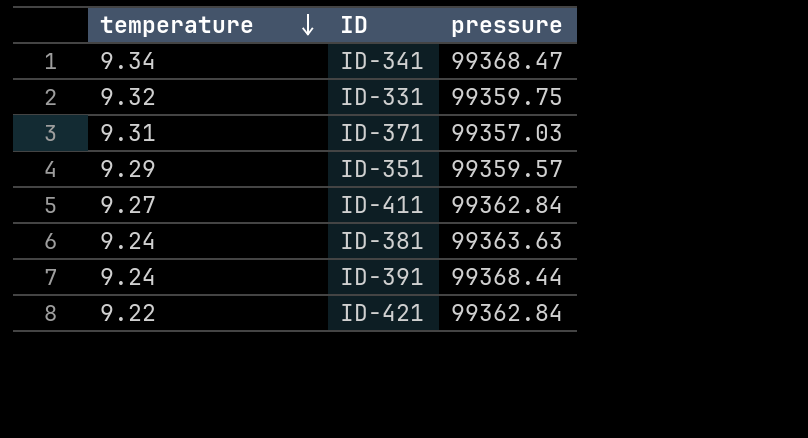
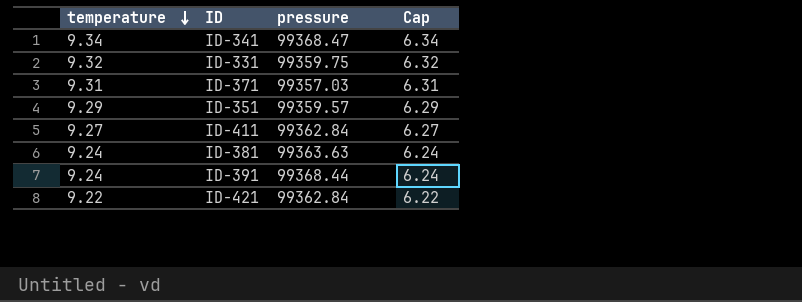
column Cap | formula: none -> [temperature] - 3

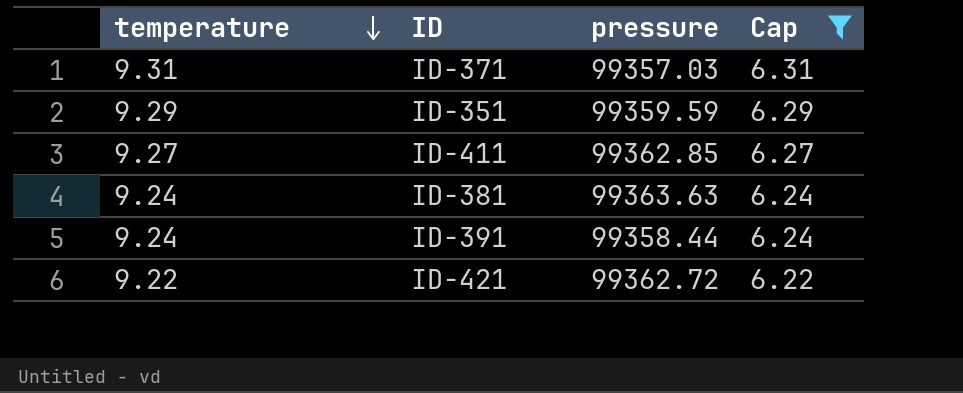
filter: none -> Cap <= 6.31
ID-351 | pressure: 99359.57 -> 99359.59
ID-411 | pressure: 99362.84 -> 99362.85
ID-391 | pressure: 99368.44 -> 99358.44
ID-421 | pressure: 99362.84 -> 99362.72

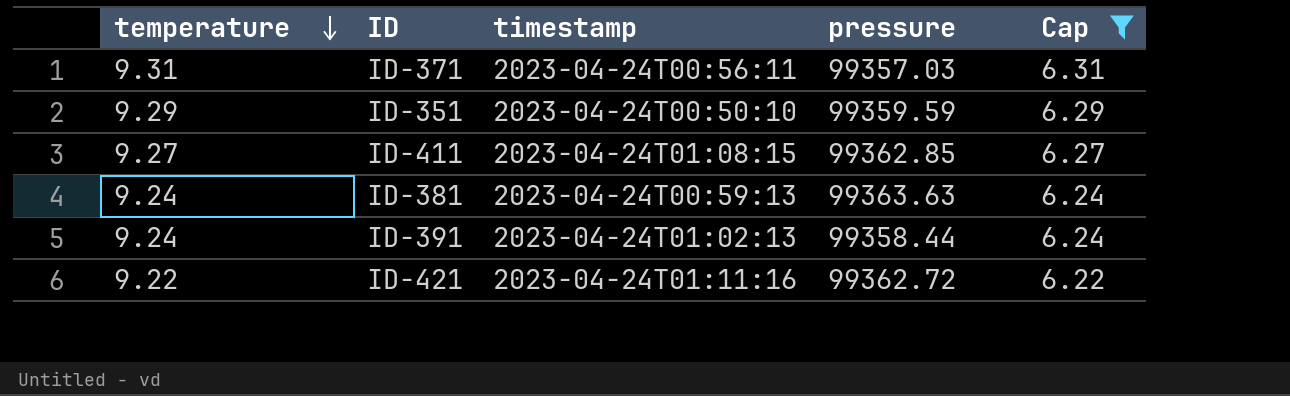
column timestamp | position: none -> 3

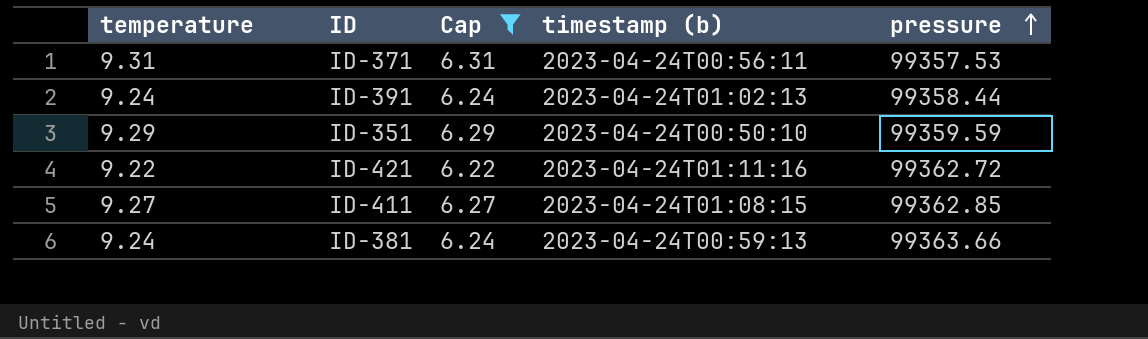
row order: temperature descending -> pressure ascending
column Cap | position: 5 -> 3
column name: timestamp -> timestamp (b)
ID-371 | pressure: 99357.03 -> 99357.53
ID-381 | pressure: 99363.63 -> 99363.66

